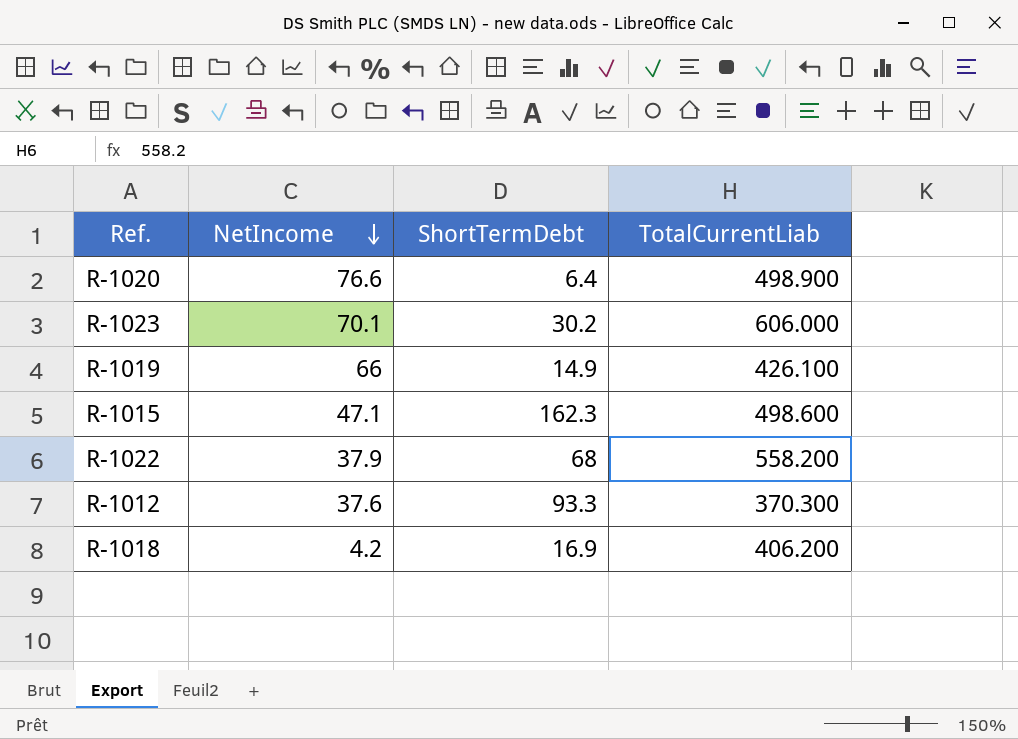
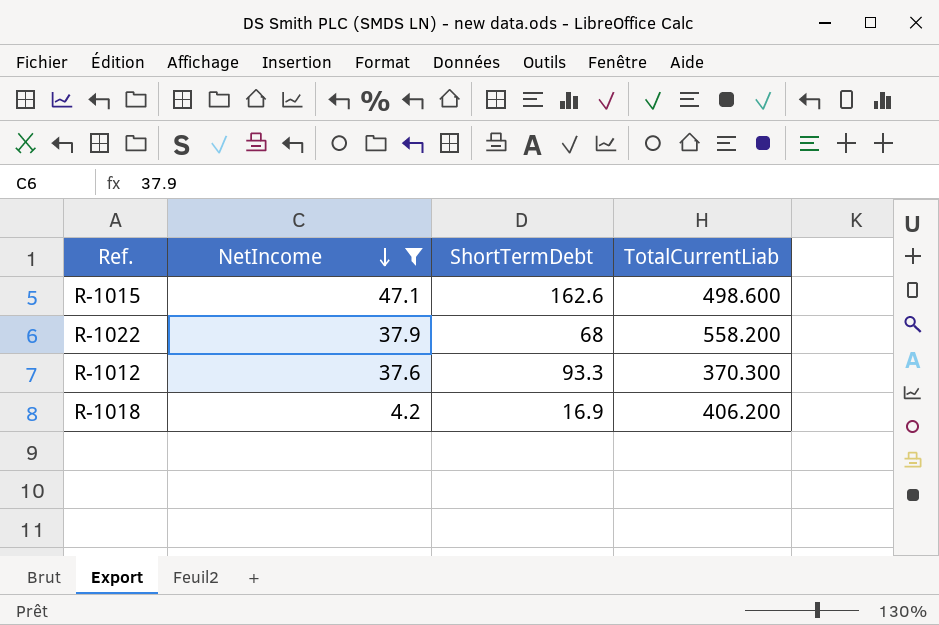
filter: none -> NetIncome <= 47.1
R-1015 | ShortTermDebt: 162.3 -> 162.6

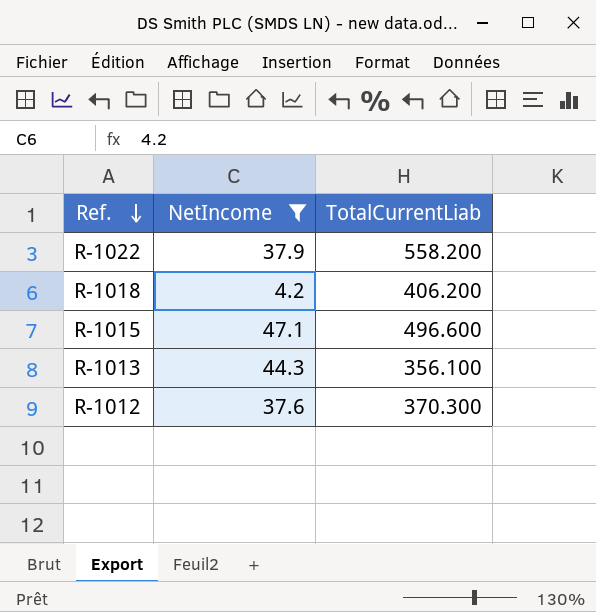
row order: NetIncome descending -> Ref. descending
column ShortTermDebt | position: 3 -> none
R-1015 | TotalCurrentLiab: 498.600 -> 496.600
row R-1013: none -> 44.3 | 356.100

